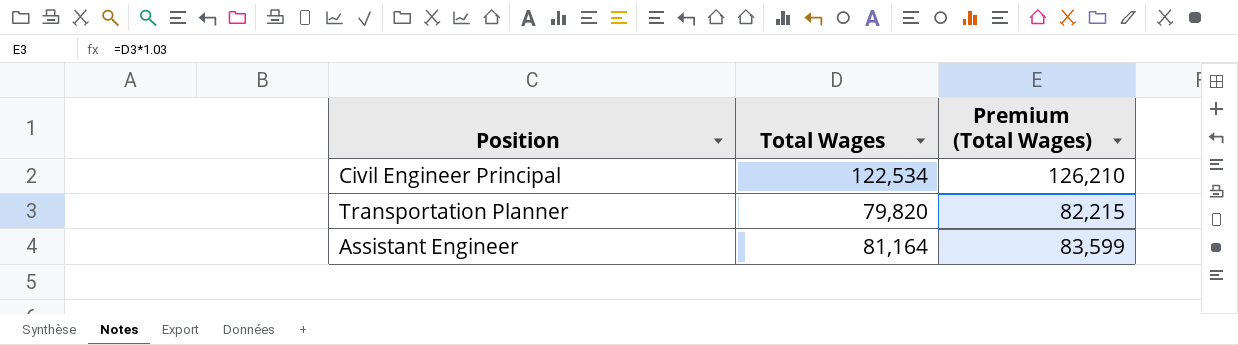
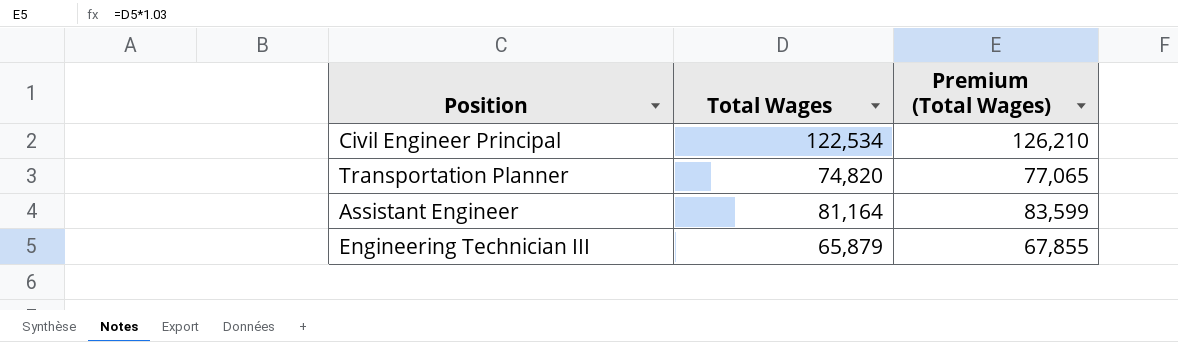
Transportation Planner | Total Wages: 79,820 -> 74,820
Transportation Planner | Premium (Total Wages): 82,215 -> 77,065
row Engineering Technician III: none -> 65,879 | 67,855

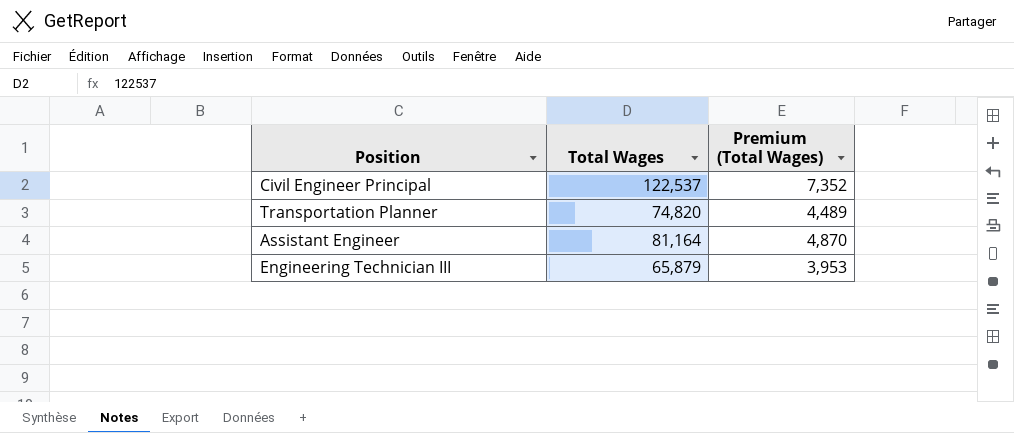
column Premium (Total Wages) | formula: [Total Wages] * 1.03 -> [Total Wages] * 0.06
Civil Engineer Principal | Total Wages: 122,534 -> 122,537

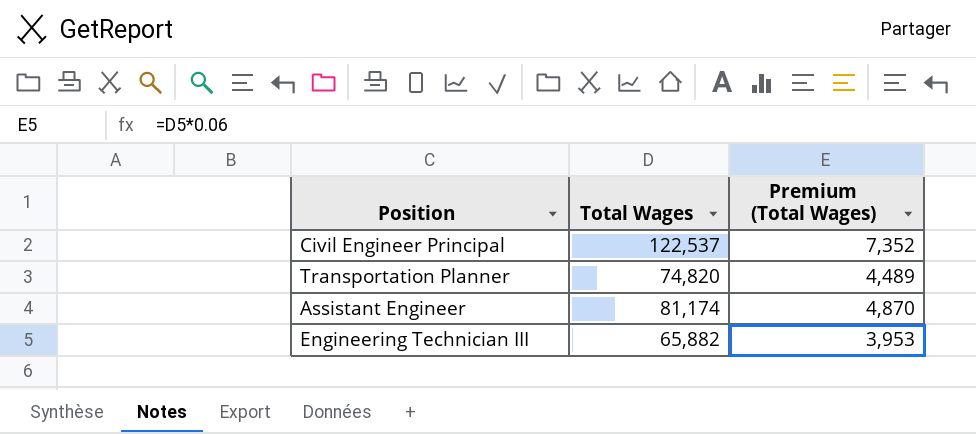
Assistant Engineer | Total Wages: 81,164 -> 81,174
Engineering Technician III | Total Wages: 65,879 -> 65,882

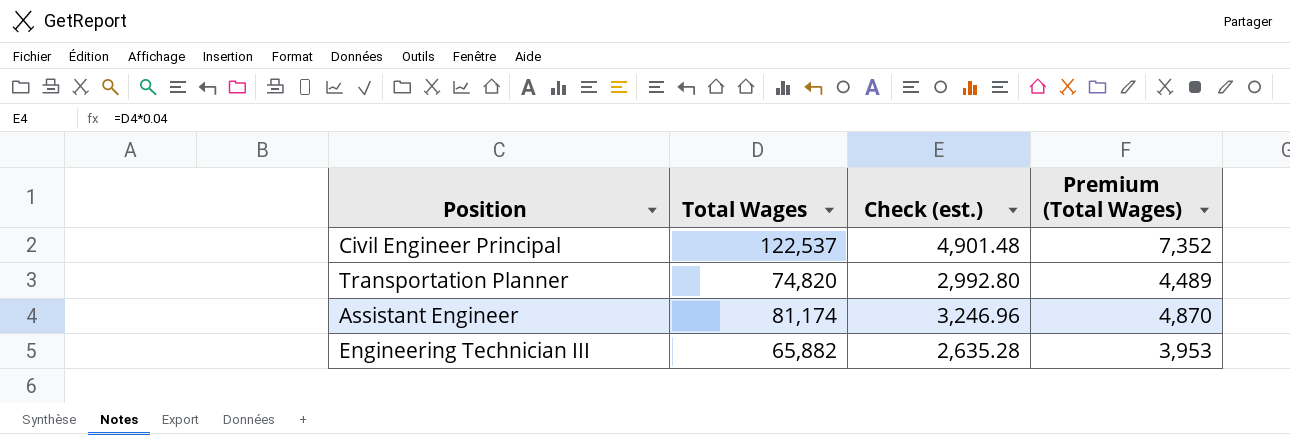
column Check (est.) | formula: none -> [Total Wages] * 0.04

